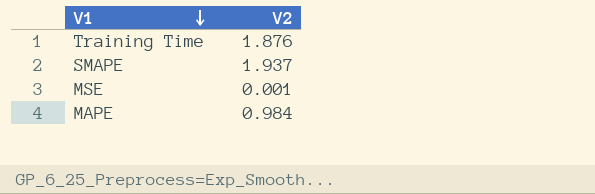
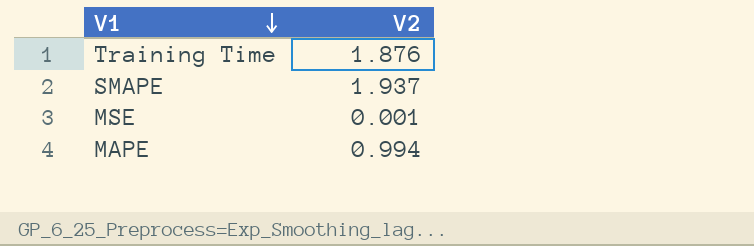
MAPE | V2: 0.984 -> 0.994

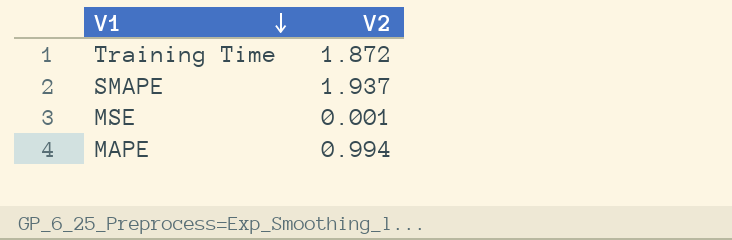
Training Time | V2: 1.876 -> 1.872

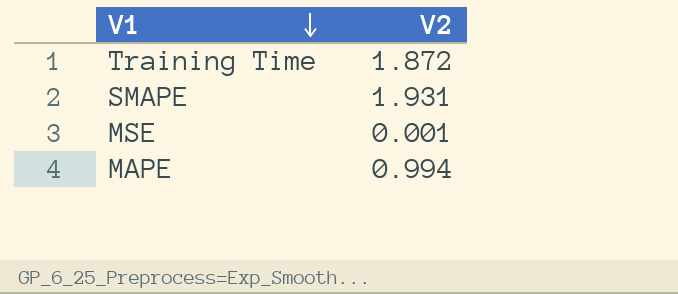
SMAPE | V2: 1.937 -> 1.931

